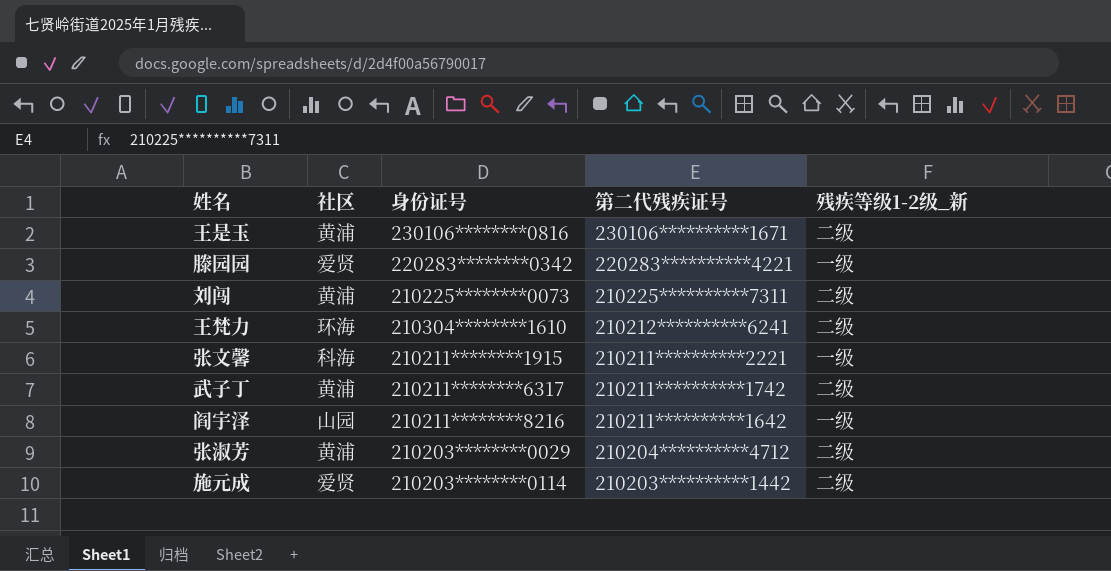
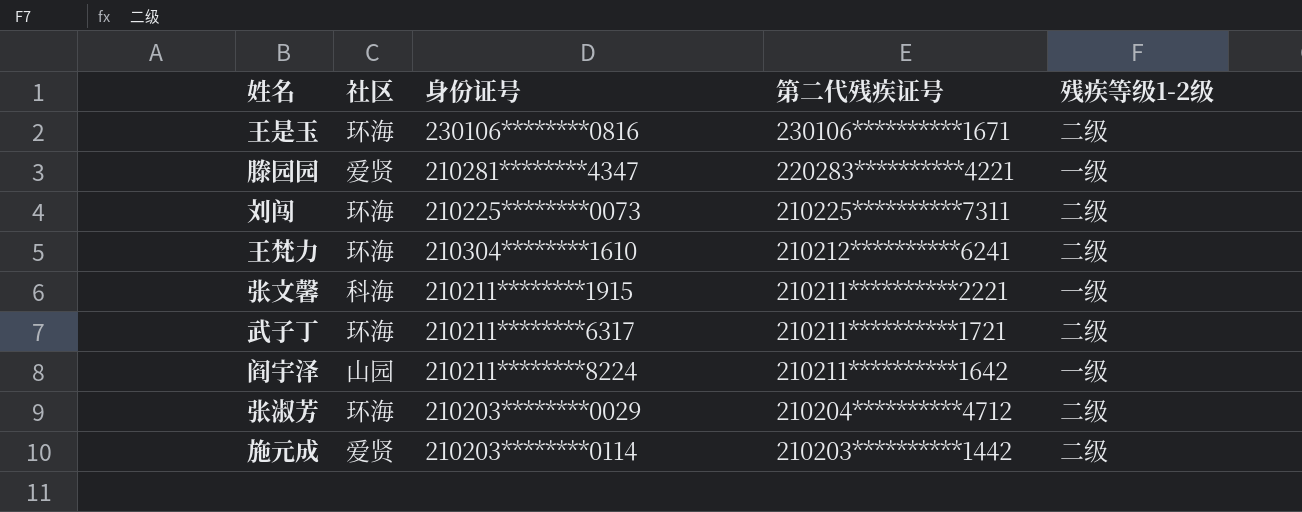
column name: 残疾等级1-2级_新 -> 残疾等级1-2级
王是玉 | 社区: 黄浦 -> 环海
滕园园 | 身份证号: 220283********0342 -> 210281********4347
刘闯 | 社区: 黄浦 -> 环海
武子丁 | 社区: 黄浦 -> 环海
武子丁 | 第二代残疾证号: 210211**********1742 -> 210211**********1721
阎宇泽 | 身份证号: 210211********8216 -> 210211********8224
张淑芳 | 社区: 黄浦 -> 环海

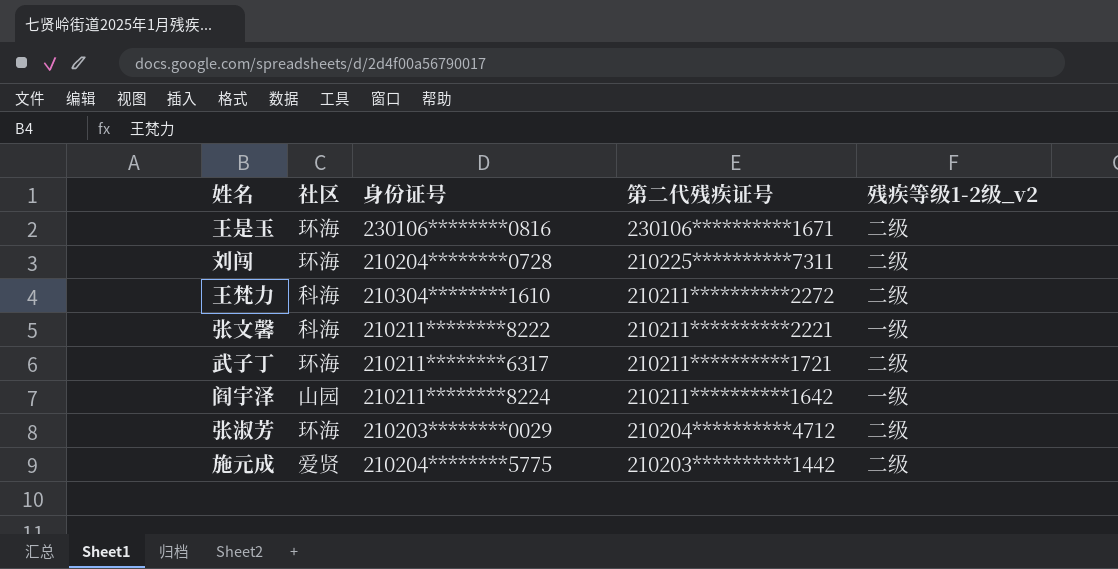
column name: 残疾等级1-2级 -> 残疾等级1-2级_v2
row 滕园园: 爱贤 | 210281********4347 | 220283**********4221 | 一级 -> none
刘闯 | 身份证号: 210225********0073 -> 210204********0728
王梵力 | 社区: 环海 -> 科海
王梵力 | 第二代残疾证号: 210212**********6241 -> 210211**********2272
张文馨 | 身份证号: 210211********1915 -> 210211********8222
施元成 | 身份证号: 210203********0114 -> 210204********5775

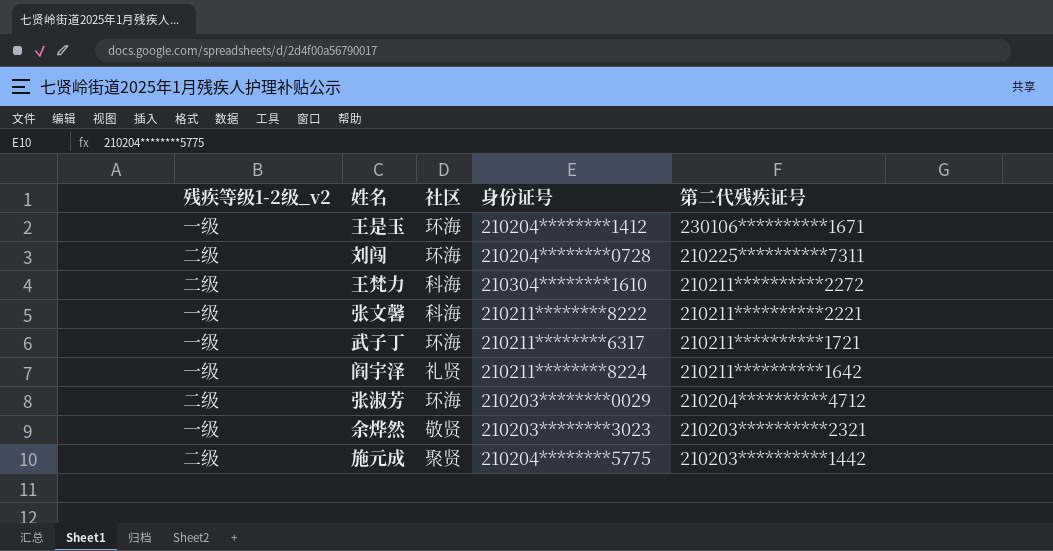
column 残疾等级1-2级_v2 | position: 5 -> 1
王是玉 | 残疾等级1-2级_v2: 二级 -> 一级
王是玉 | 身份证号: 230106********0816 -> 210204********1412
武子丁 | 残疾等级1-2级_v2: 二级 -> 一级
阎宇泽 | 社区: 山园 -> 礼贤
row 余烨然: none -> 一级 | 敬贤 | 210203********3023 | 210203**********2321
施元成 | 社区: 爱贤 -> 聚贤

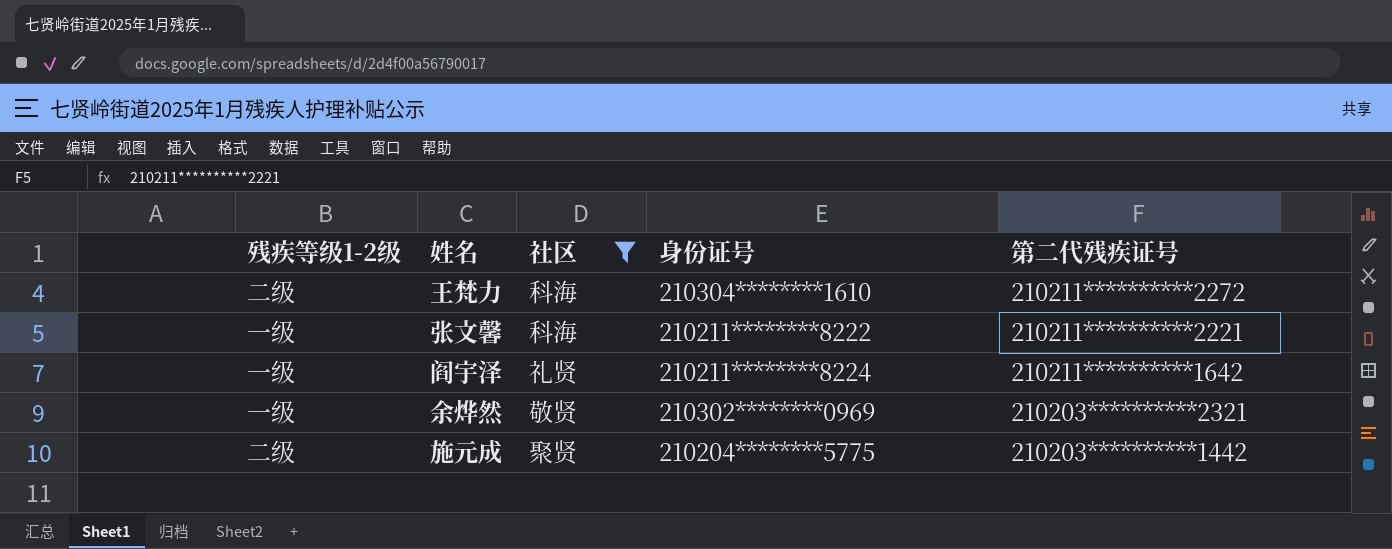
filter: none -> 社区 != 环海
column name: 残疾等级1-2级_v2 -> 残疾等级1-2级
余烨然 | 身份证号: 210203********3023 -> 210302********0969

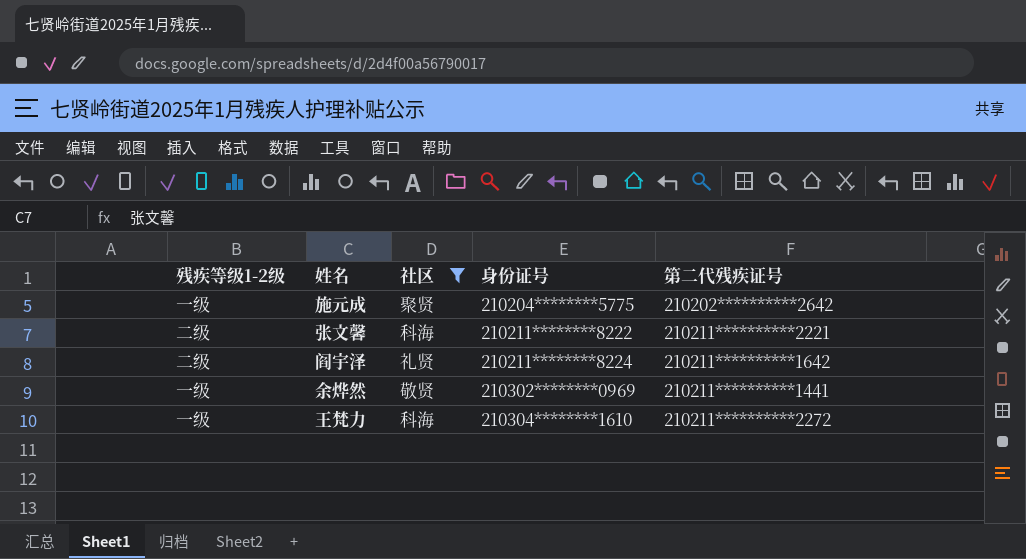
row order: 第二代残疾证号 descending -> 身份证号 ascending
施元成 | 残疾等级1-2级: 二级 -> 一级
施元成 | 第二代残疾证号: 210203**********1442 -> 210202**********2642
张文馨 | 残疾等级1-2级: 一级 -> 二级
阎宇泽 | 残疾等级1-2级: 一级 -> 二级
余烨然 | 第二代残疾证号: 210203**********2321 -> 210211**********1441
王梵力 | 残疾等级1-2级: 二级 -> 一级

